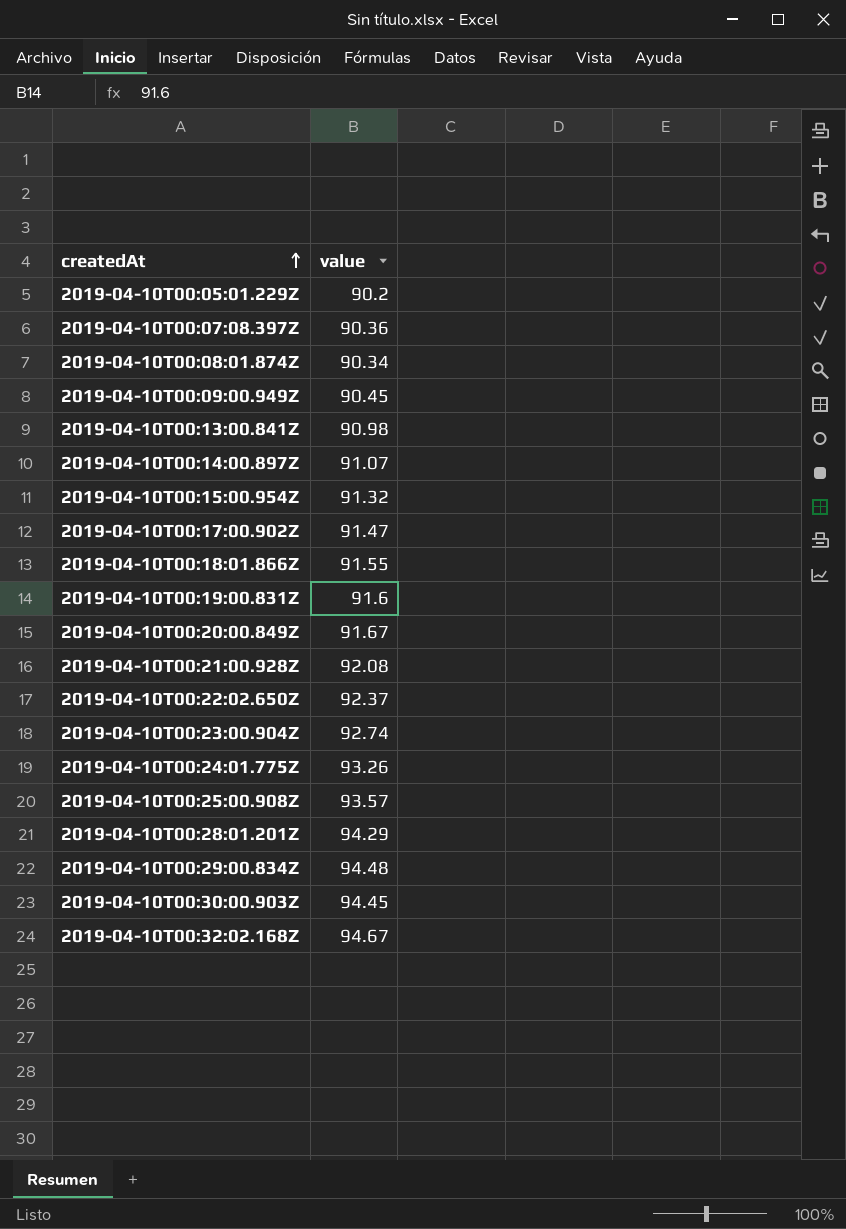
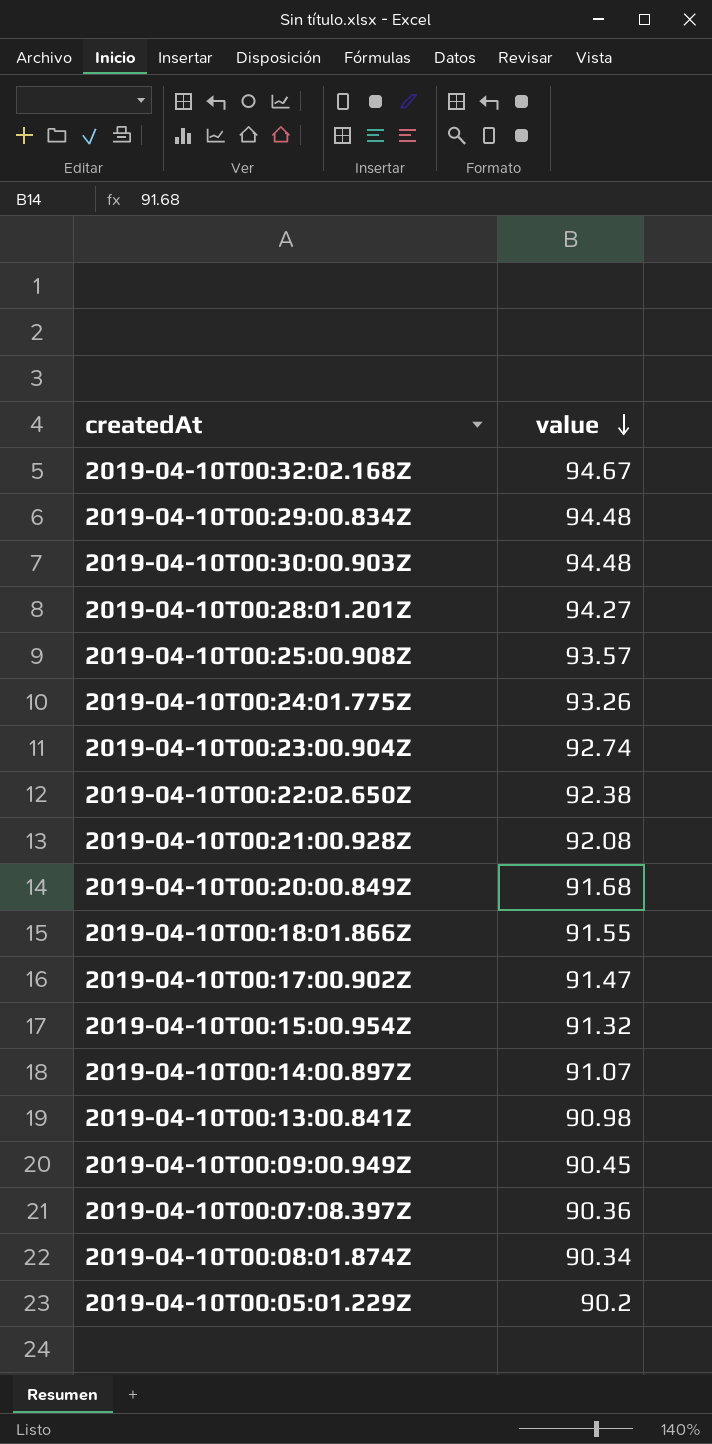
row order: createdAt ascending -> value descending
row 2019-04-10T00:19:00.831Z: 91.6 -> none
2019-04-10T00:30:00.903Z | value: 94.45 -> 94.48
2019-04-10T00:28:01.201Z | value: 94.29 -> 94.27
2019-04-10T00:22:02.650Z | value: 92.37 -> 92.38
2019-04-10T00:20:00.849Z | value: 91.67 -> 91.68

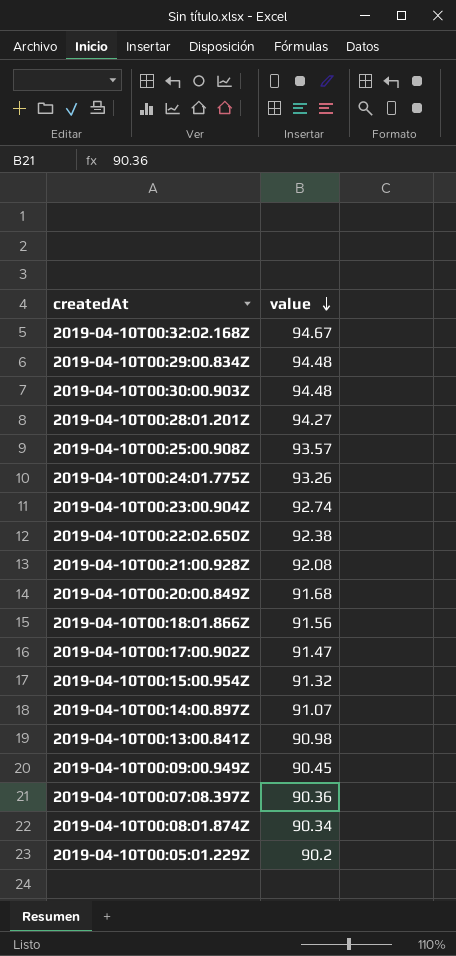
2019-04-10T00:18:01.866Z | value: 91.55 -> 91.56

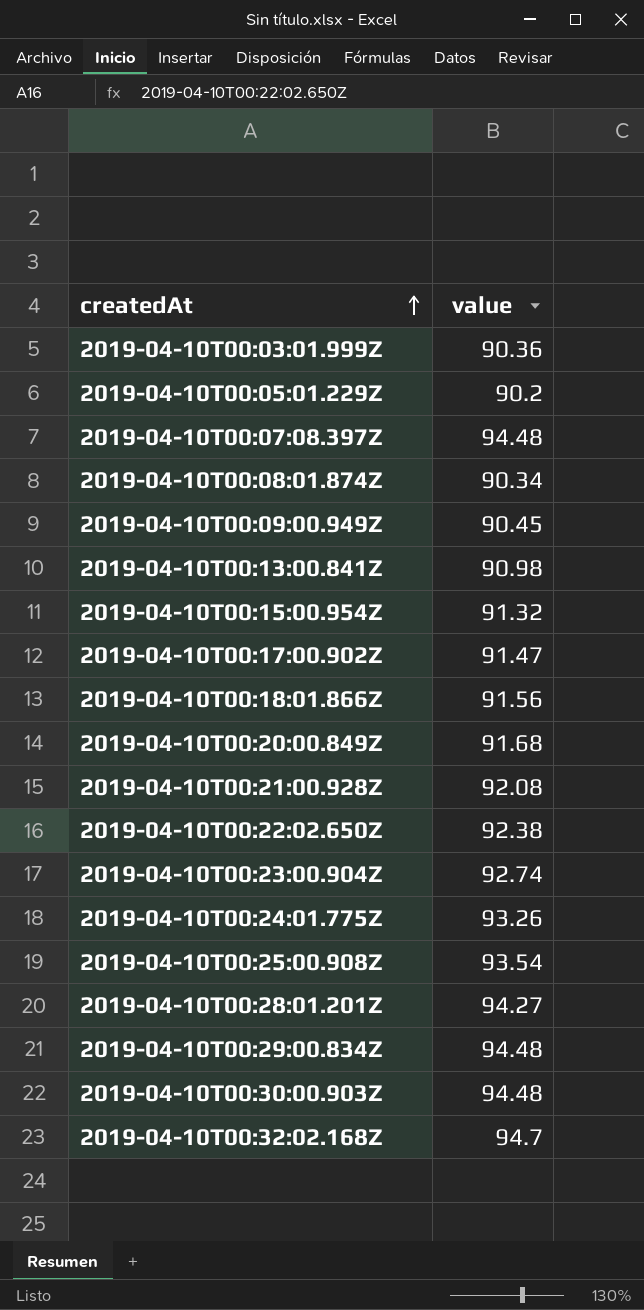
row order: value descending -> createdAt ascending
row 2019-04-10T00:14:00.897Z: 91.07 -> none
row 2019-04-10T00:03:01.999Z: none -> 90.36
2019-04-10T00:07:08.397Z | value: 90.36 -> 94.48
2019-04-10T00:25:00.908Z | value: 93.57 -> 93.54
2019-04-10T00:32:02.168Z | value: 94.67 -> 94.7

